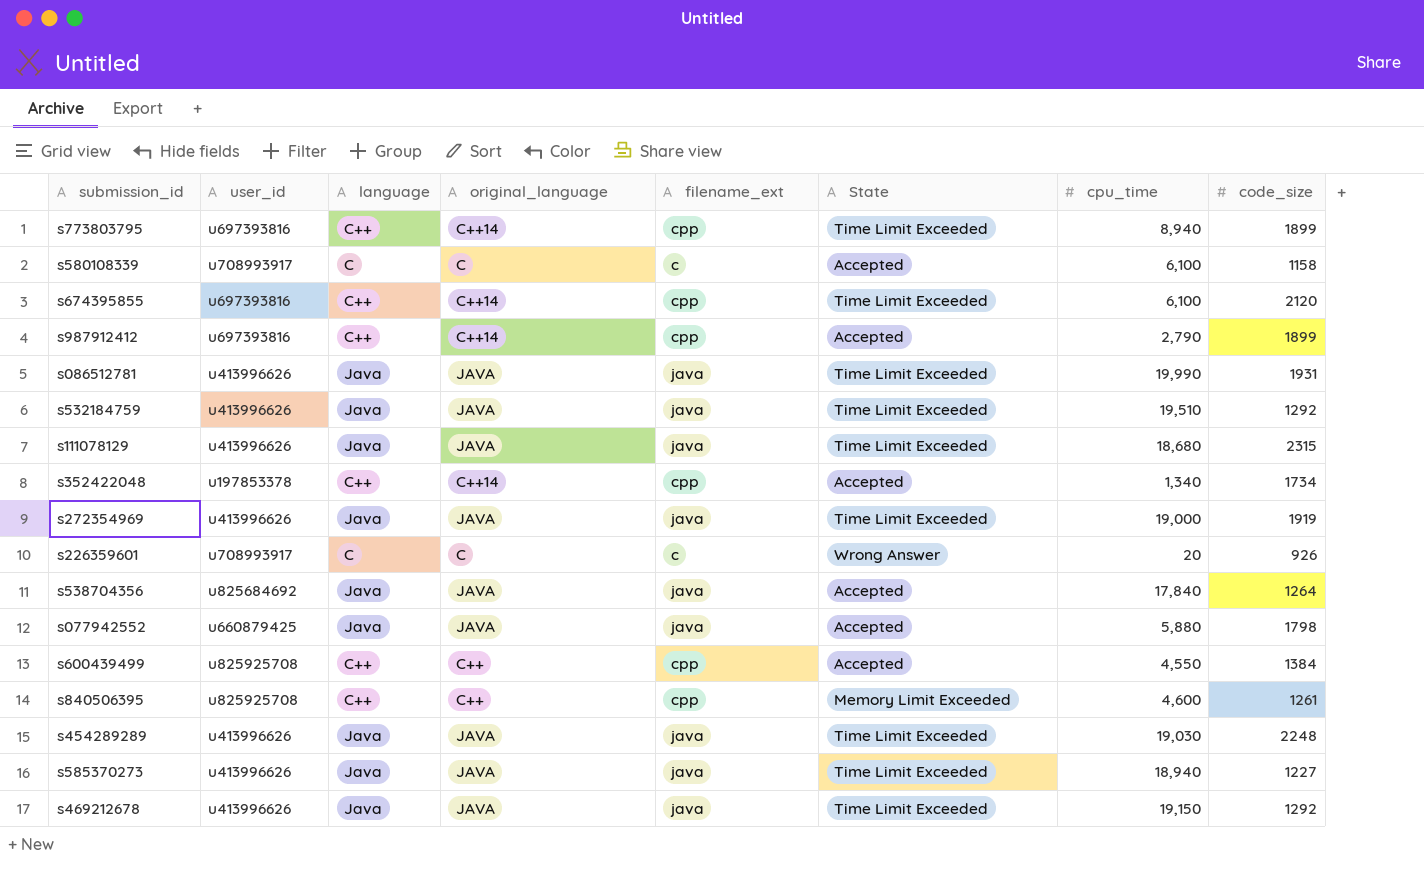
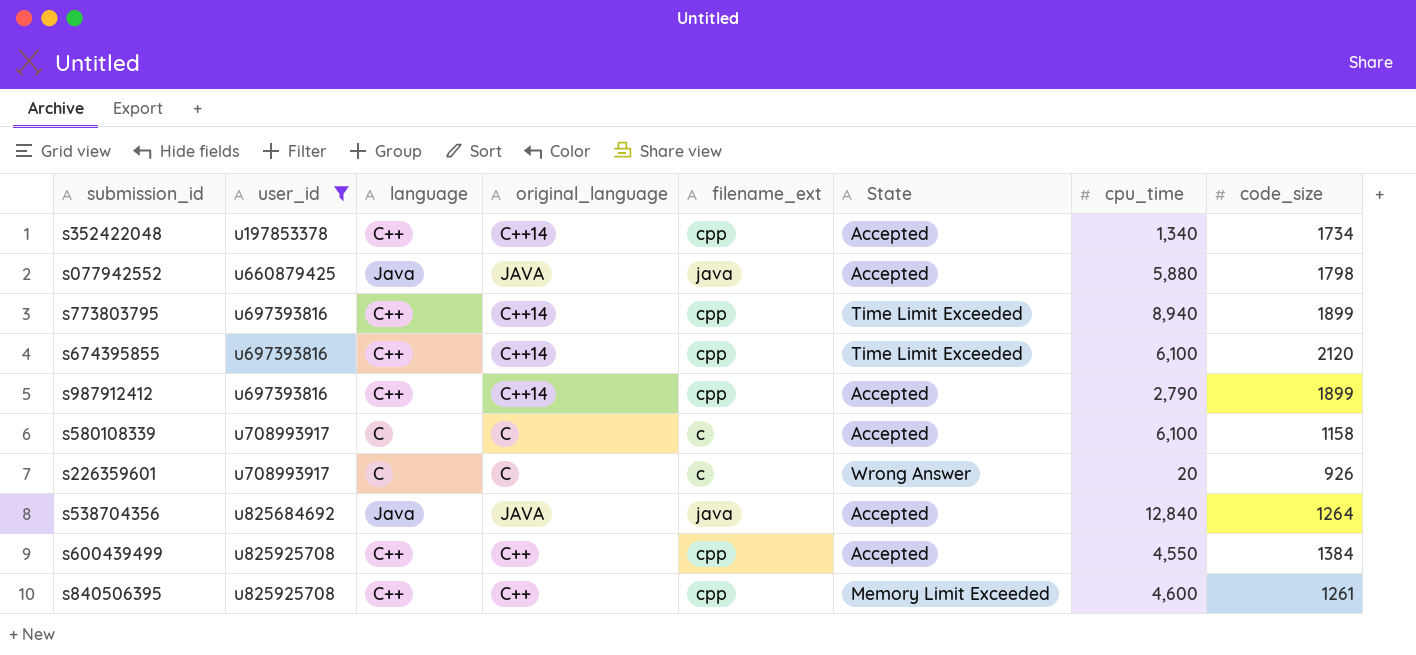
filter: none -> user_id != u413996626
row order: none -> user_id ascending
s538704356 | cpu_time: 17,840 -> 12,840

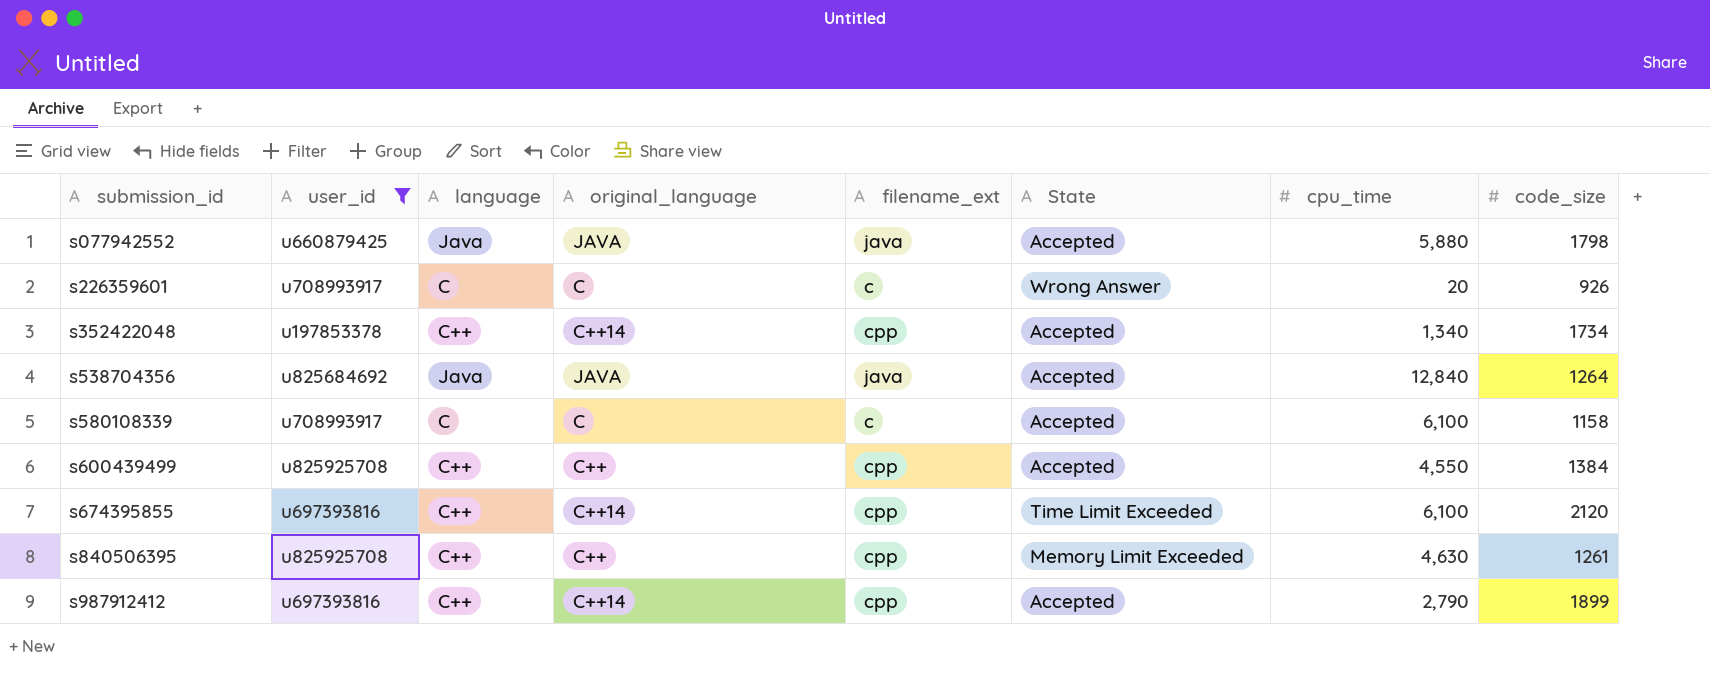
row order: user_id ascending -> submission_id ascending
row s773803795: u697393816 | C++ | C++14 | cpp | Time Limit Exceeded | 8,940 | 1899 -> none
s840506395 | cpu_time: 4,600 -> 4,630

